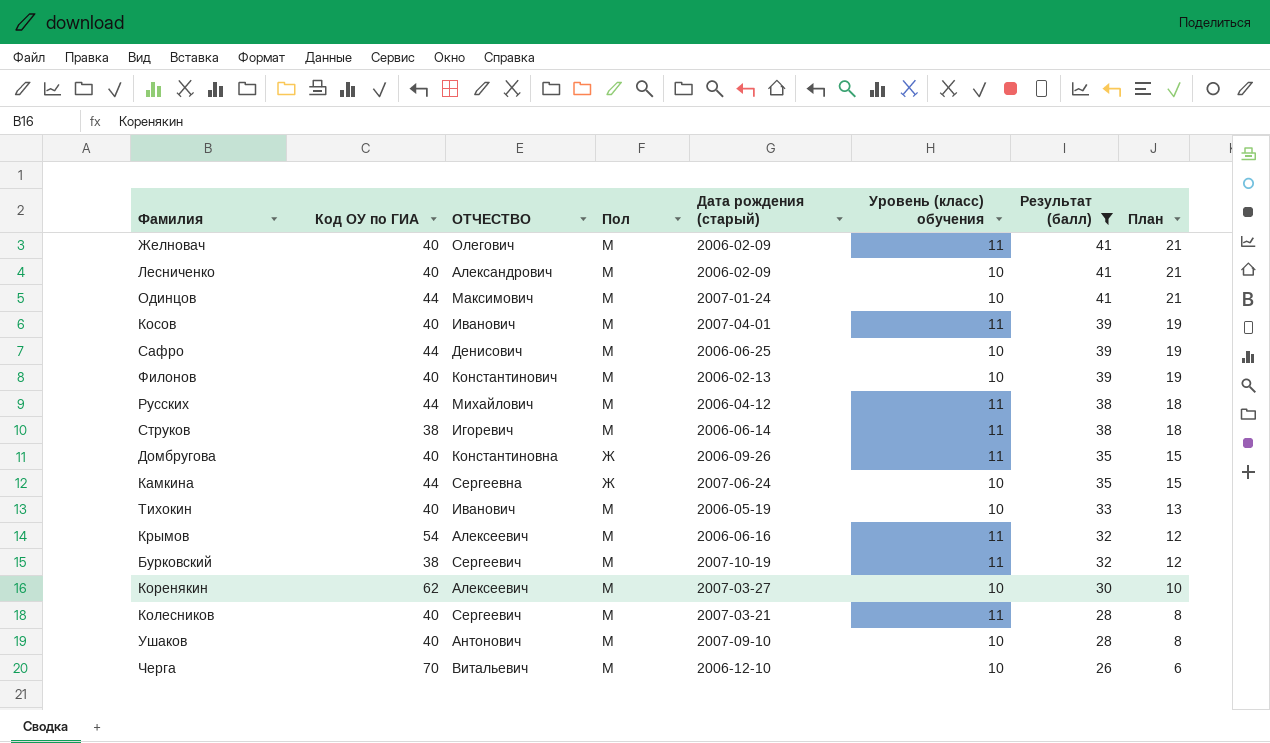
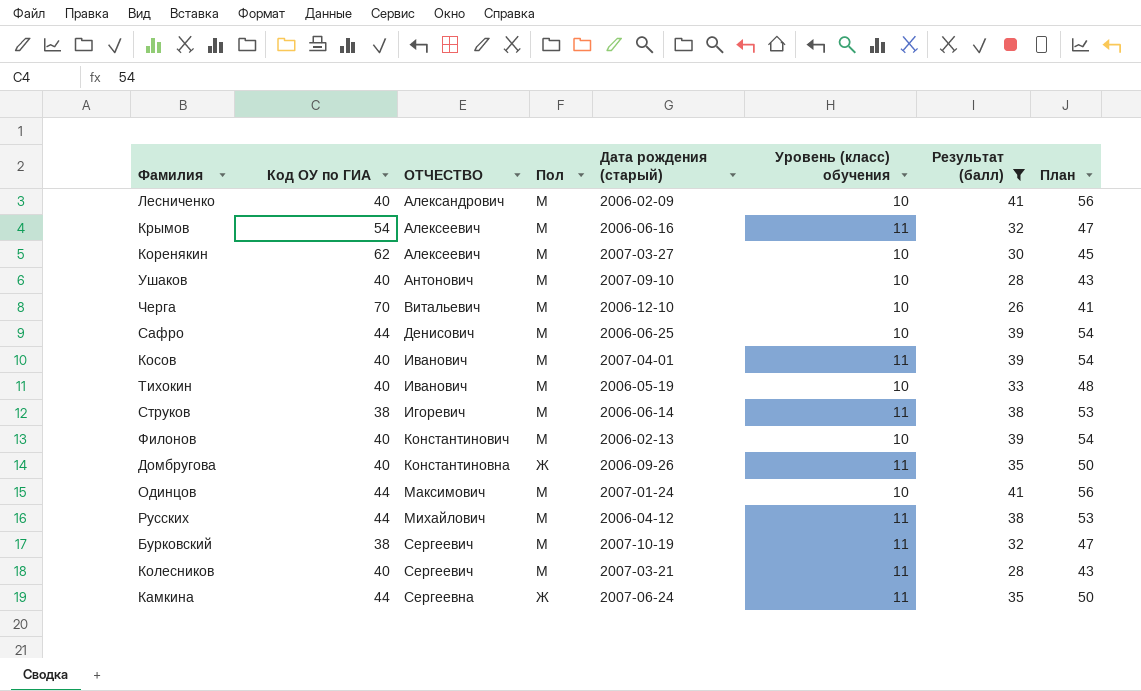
row order: Результат (балл) descending -> ОТЧЕСТВО ascending
column План | formula: [Результат (балл)] - 20 -> [Результат (балл)] + 15
row Желновач: 40 | Олегович | М | 2006-02-09 | 11 | 41 | 21 -> none
Камкина | Уровень (класс) обучения: 10 -> 11

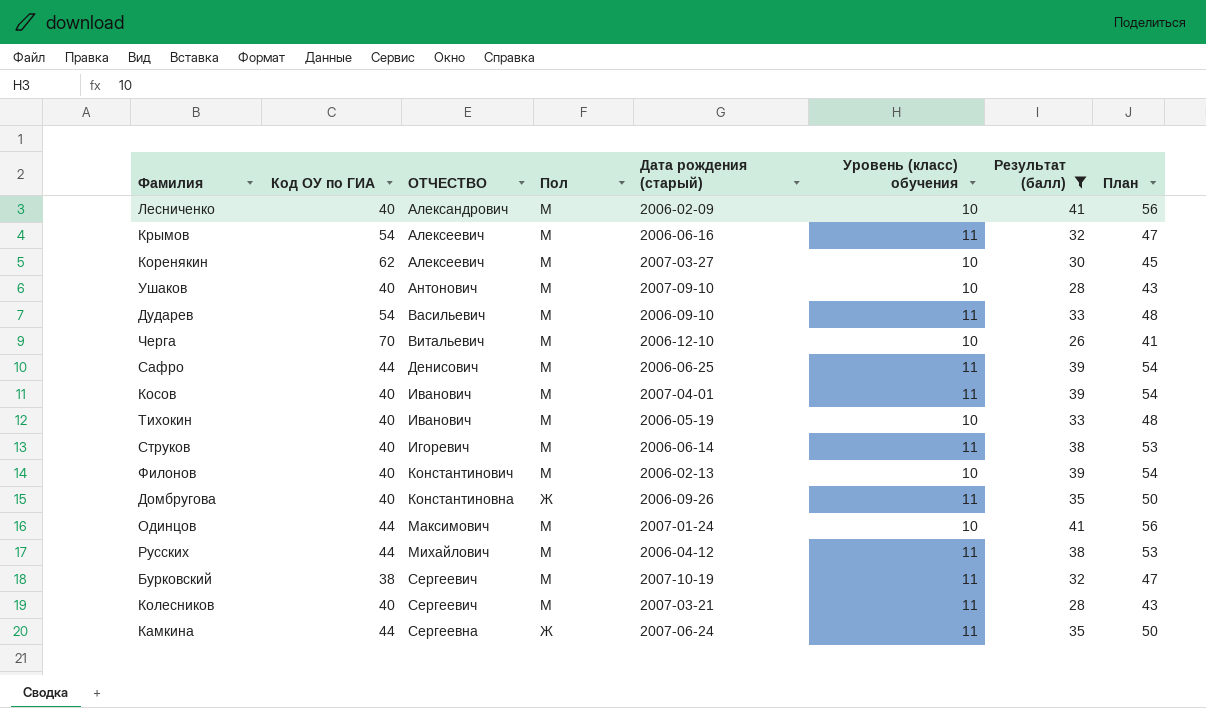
row Дударев: none -> 54 | Васильевич | М | 2006-09-10 | 11 | 33 | 48
Сафро | Уровень (класс) обучения: 10 -> 11
Струков | Код ОУ по ГИА: 38 -> 40

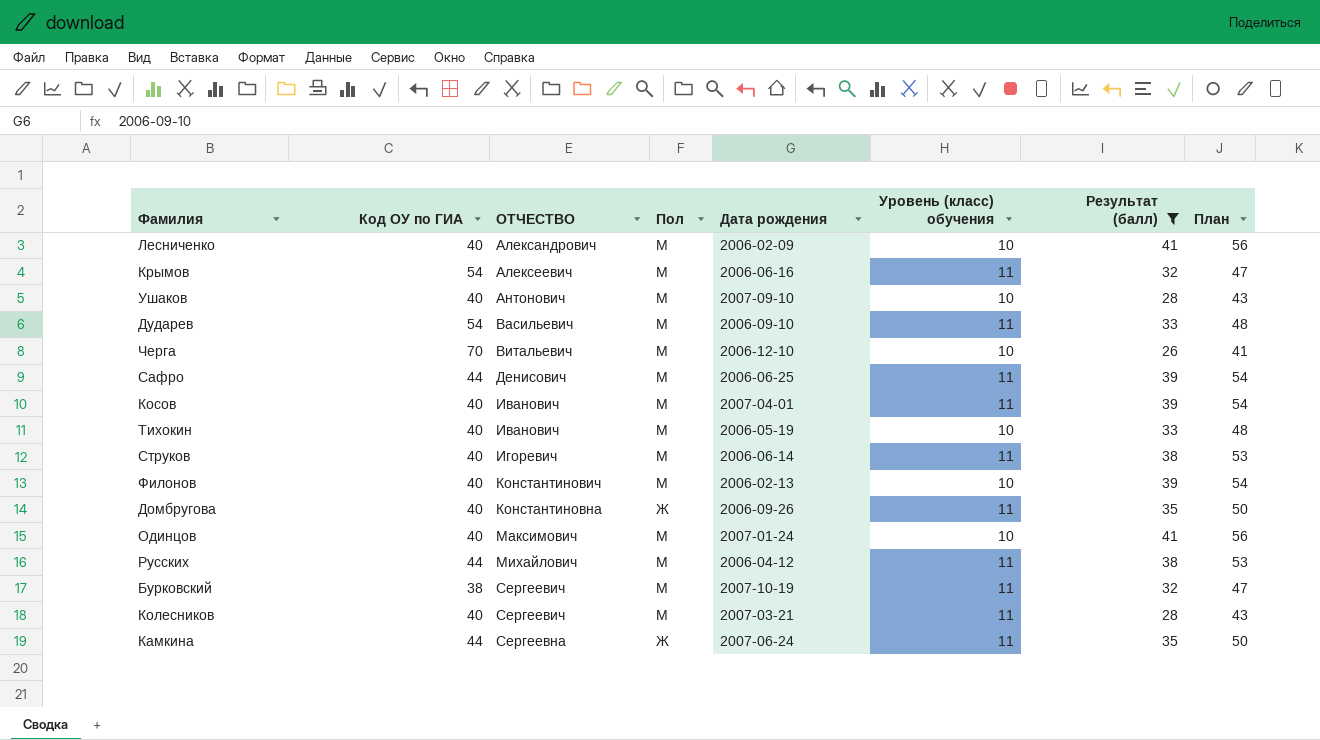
column name: Дата рождения (старый) -> Дата рождения
row Коренякин: 62 | Алексеевич | М | 2007-03-27 | 10 | 30 | 45 -> none
Одинцов | Код ОУ по ГИА: 44 -> 40

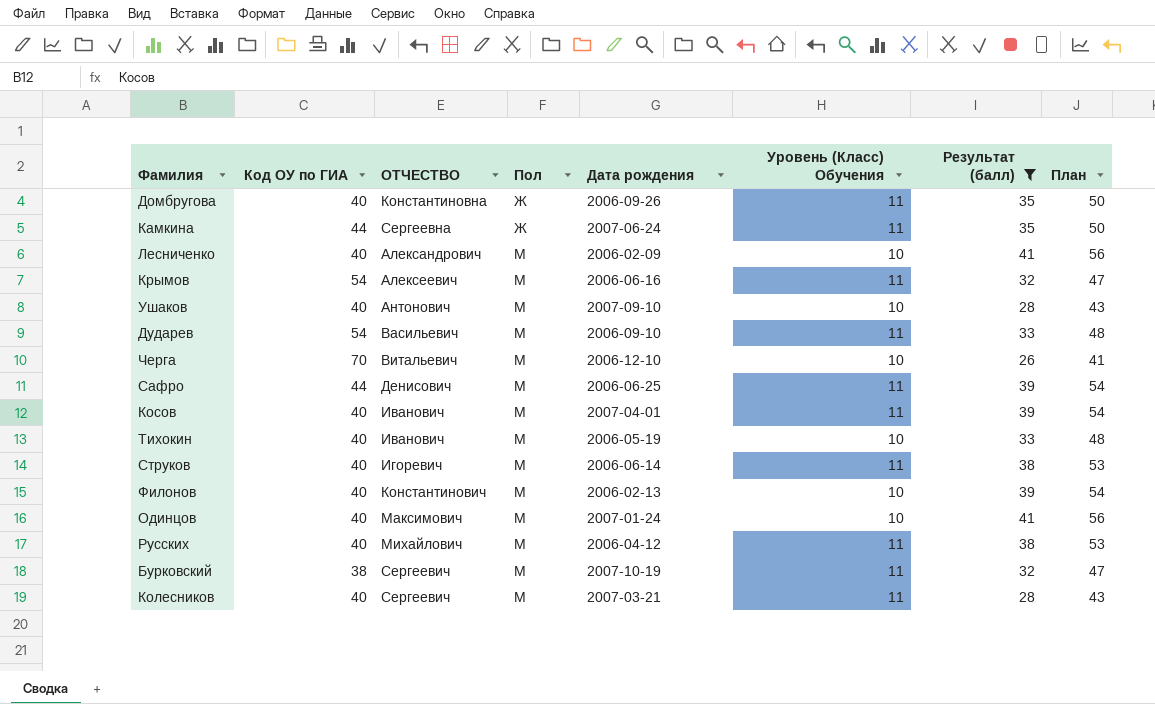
row order: ОТЧЕСТВО ascending -> Пол ascending
column name: Уровень (класс) обучения -> Уровень (Класс) Обучения
Русских | Код ОУ по ГИА: 44 -> 40

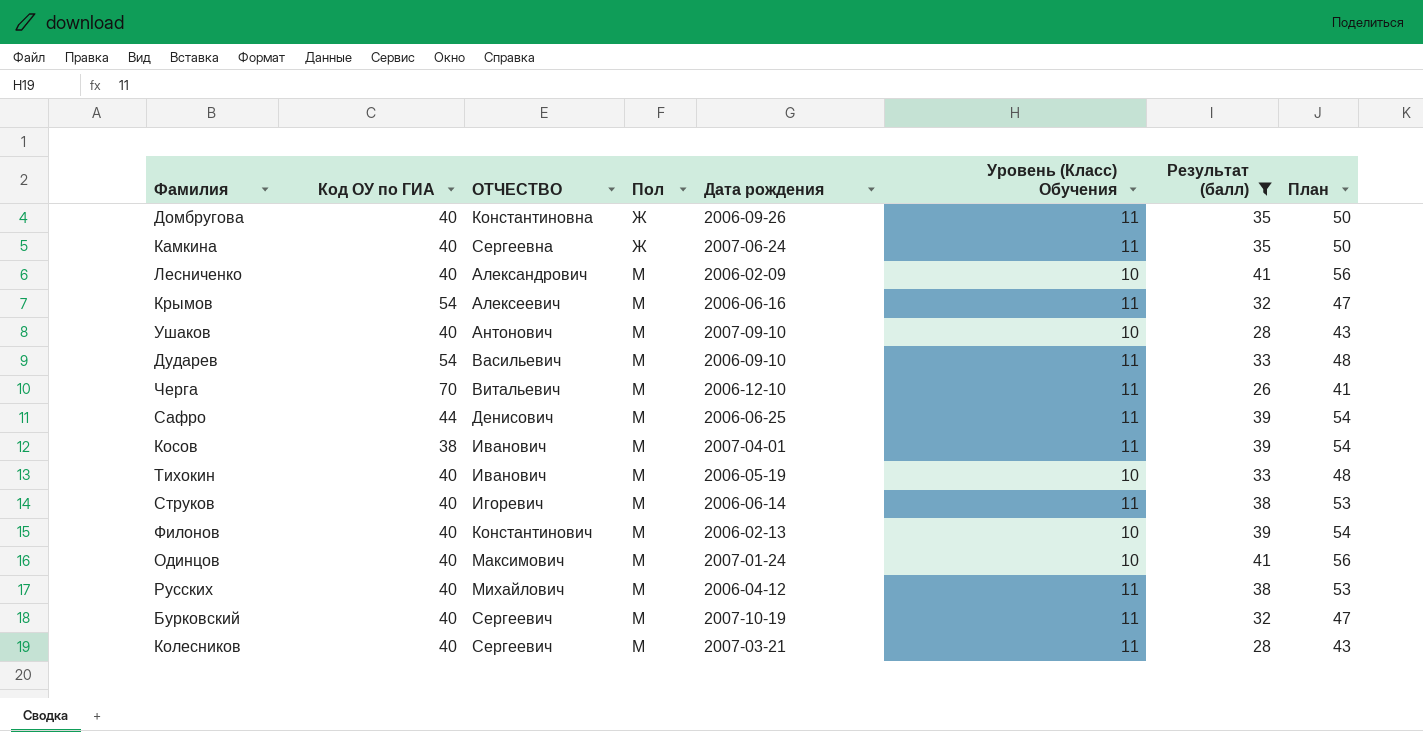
Камкина | Код ОУ по ГИА: 44 -> 40
Черга | Уровень (Класс) Обучения: 10 -> 11
Косов | Код ОУ по ГИА: 40 -> 38
Бурковский | Код ОУ по ГИА: 38 -> 40

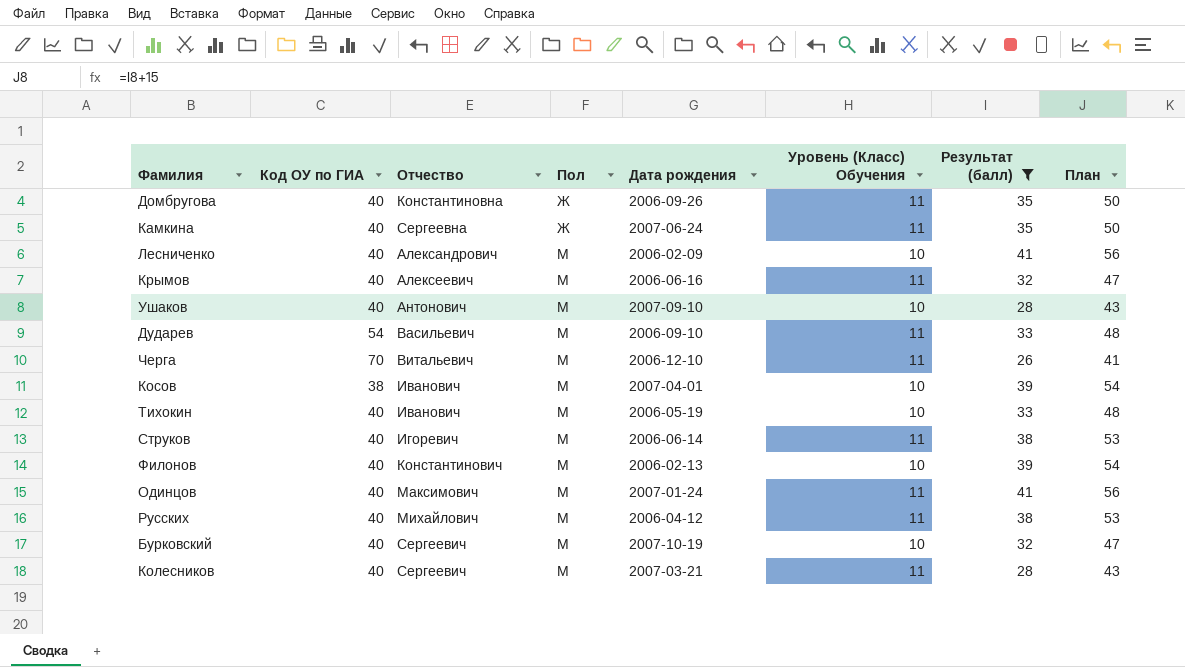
column name: ОТЧЕСТВО -> Отчество
row Сафро: 44 | Денисович | М | 2006-06-25 | 11 | 39 | 54 -> none
Крымов | Код ОУ по ГИА: 54 -> 40
Косов | Уровень (Класс) Обучения: 11 -> 10
Одинцов | Уровень (Класс) Обучения: 10 -> 11
Бурковский | Уровень (Класс) Обучения: 11 -> 10

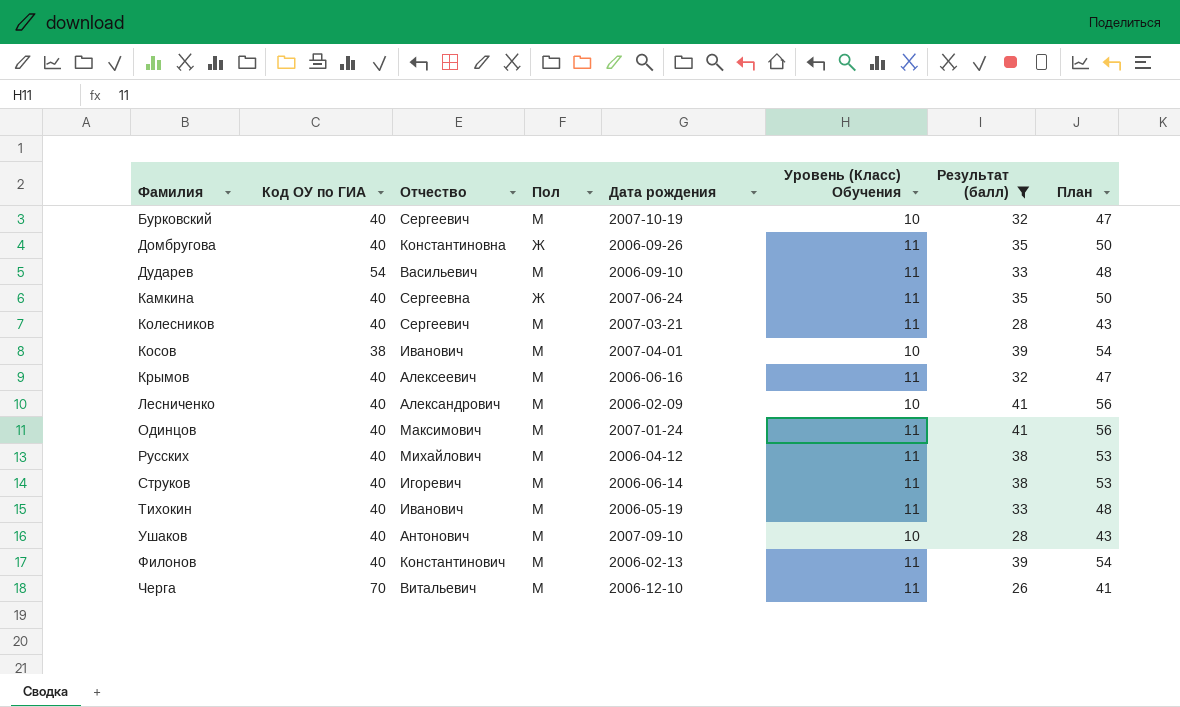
row order: Пол ascending -> Фамилия ascending
Тихокин | Уровень (Класс) Обучения: 10 -> 11
Филонов | Уровень (Класс) Обучения: 10 -> 11

